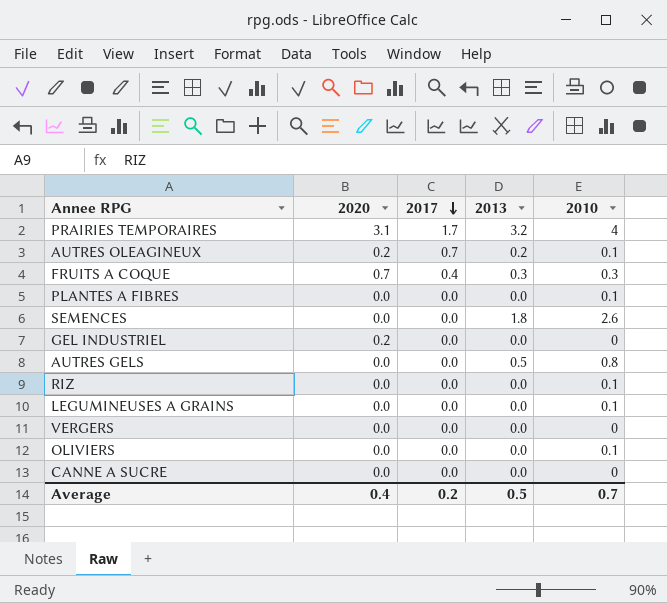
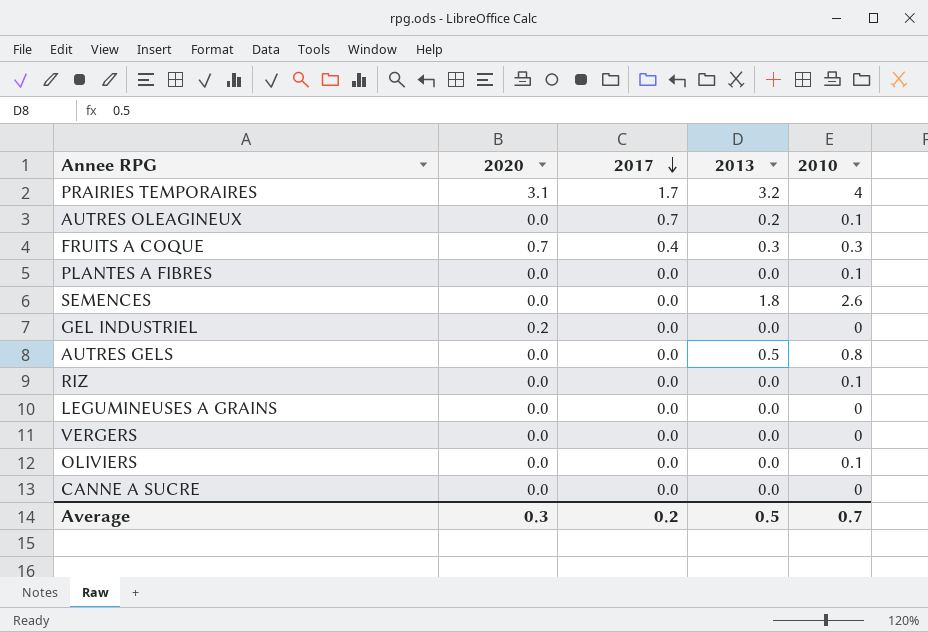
AUTRES OLEAGINEUX | 2020: 0.2 -> 0.0
LEGUMINEUSES A GRAINS | 2010: 0.1 -> 0
Average | 2020: 0.4 -> 0.3

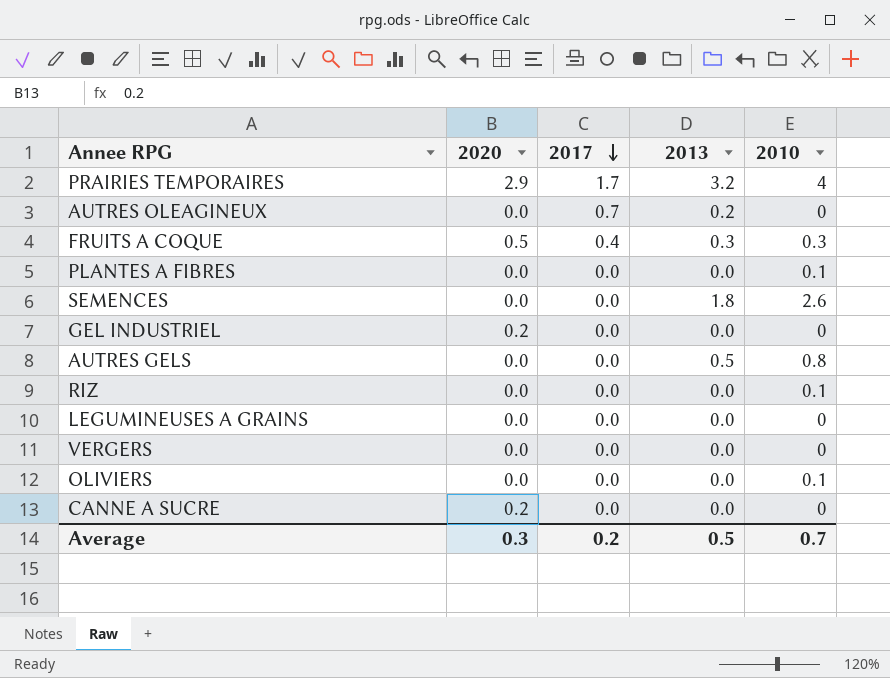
PRAIRIES TEMPORAIRES | 2020: 3.1 -> 2.9
AUTRES OLEAGINEUX | 2010: 0.1 -> 0
FRUITS A COQUE | 2020: 0.7 -> 0.5
CANNE A SUCRE | 2020: 0.0 -> 0.2

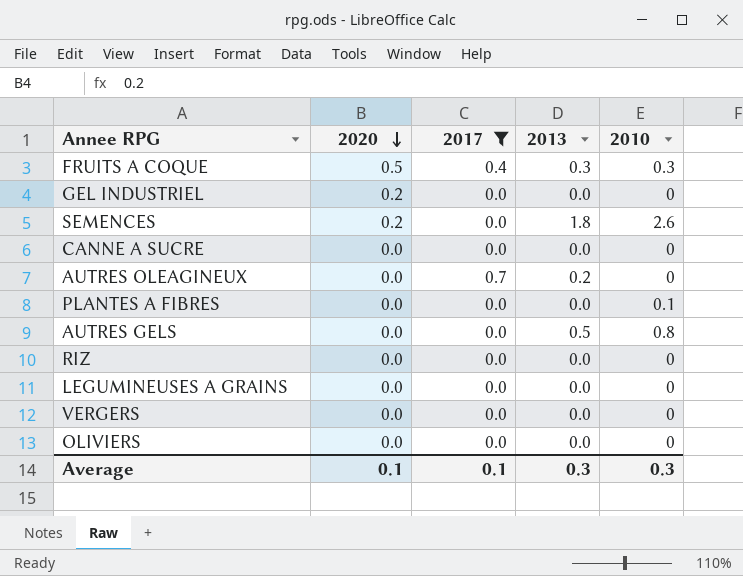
filter: none -> 2017 != 1.7
row order: 2017 descending -> 2020 descending
SEMENCES | 2020: 0.0 -> 0.2
CANNE A SUCRE | 2020: 0.2 -> 0.0
RIZ | 2010: 0.1 -> 0
OLIVIERS | 2010: 0.1 -> 0
Average | 2020: 0.3 -> 0.1
Average | 2017: 0.2 -> 0.1
Average | 2013: 0.5 -> 0.3
Average | 2010: 0.7 -> 0.3

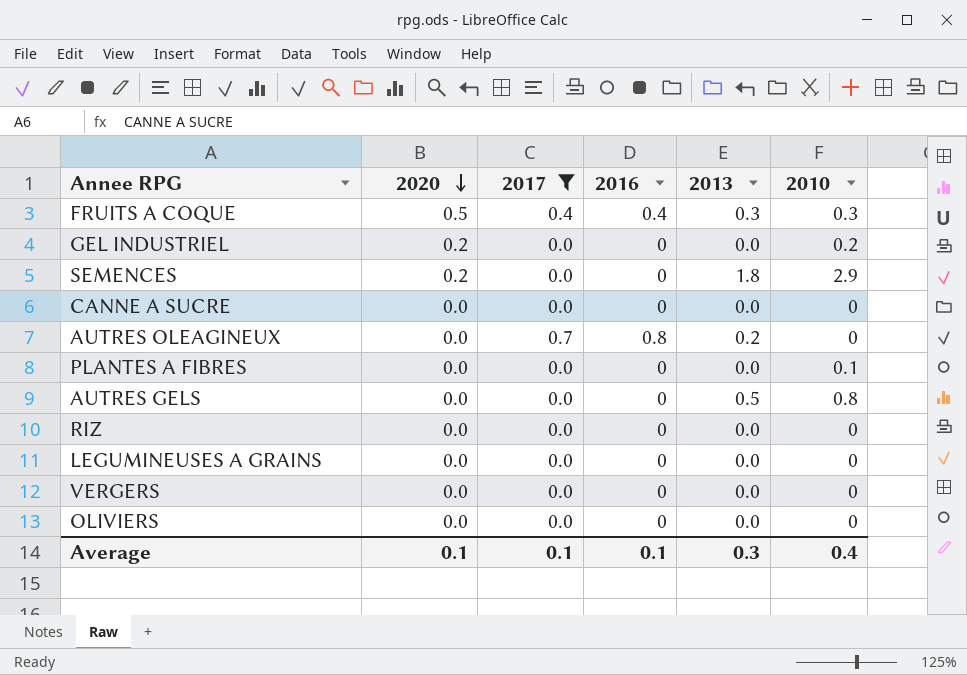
column 2016 | position: none -> 4
GEL INDUSTRIEL | 2010: 0 -> 0.2
SEMENCES | 2010: 2.6 -> 2.9
Average | 2010: 0.3 -> 0.4

